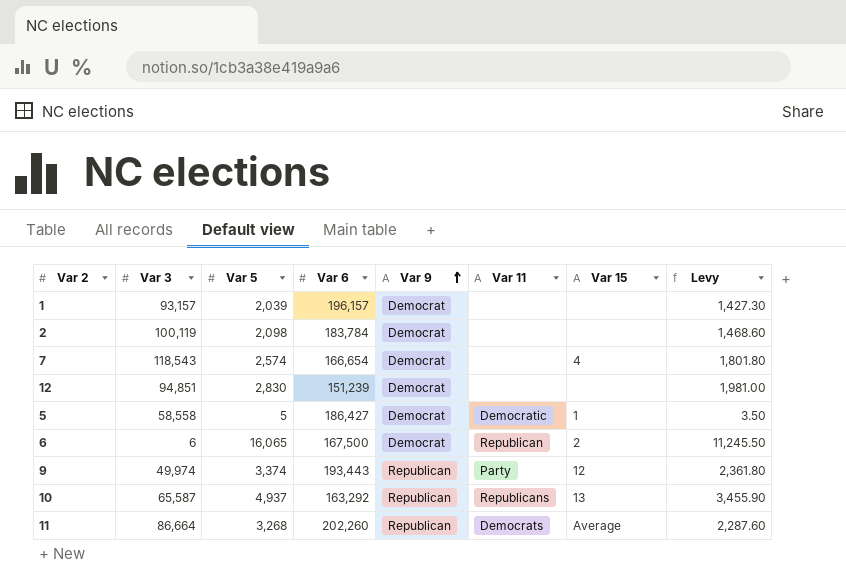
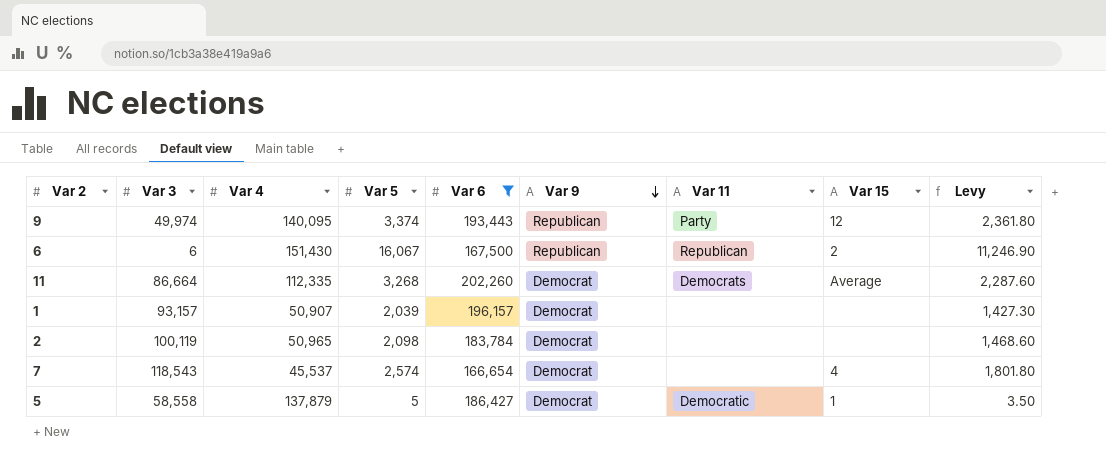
filter: none -> Var 6 >= 166,654
row order: Var 9 ascending -> Var 9 descending
column Var 4 | position: none -> 3
6 | Var 5: 16,065 -> 16,067
6 | Var 9: Democrat -> Republican
6 | Levy: 11,245.50 -> 11,246.90
11 | Var 9: Republican -> Democrat

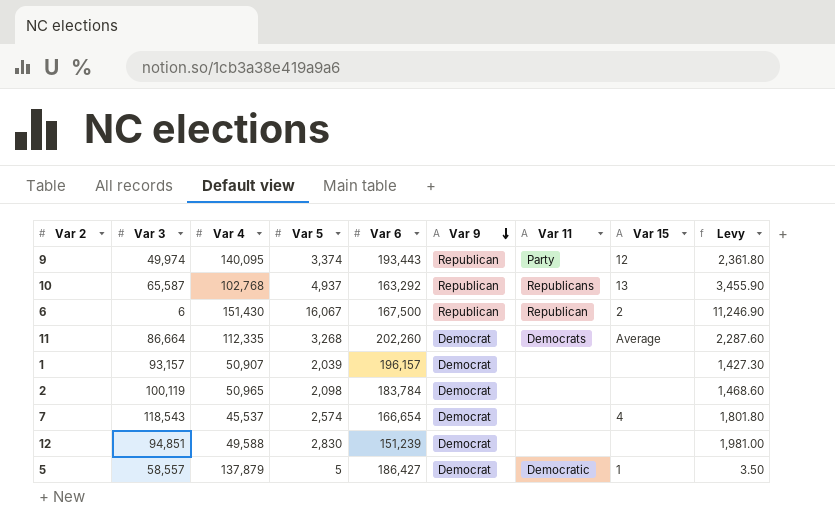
filter: Var 6 >= 166,654 -> none
5 | Var 3: 58,558 -> 58,557

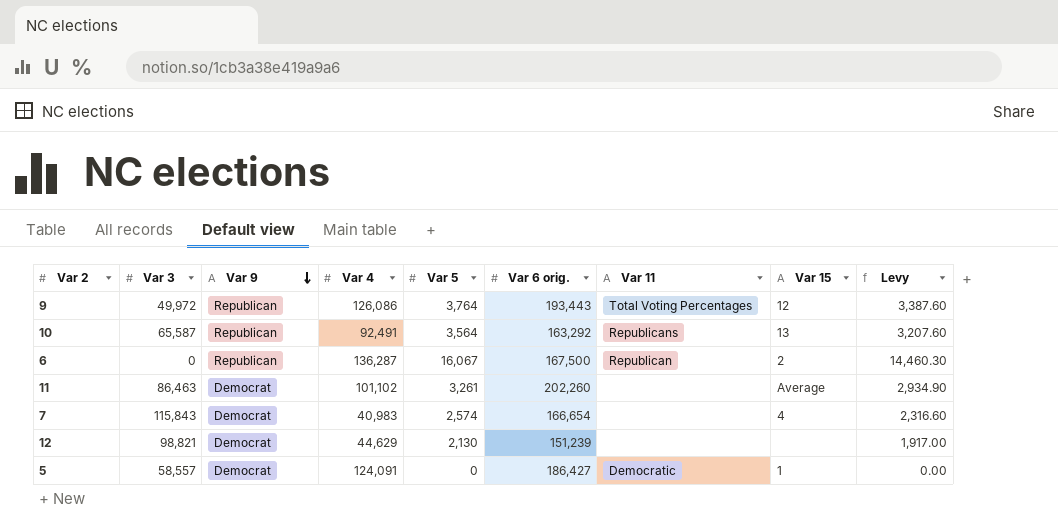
column Var 9 | position: 6 -> 3
column name: Var 6 -> Var 6 orig.
column Levy | formula: [Var 5] * 0.7 -> [Var 5] * 0.9
row 1: 93,157 | 50,907 | 2,039 | 196,157 | Democrat | none | none | 1,427.30 -> none
row 2: 100,119 | 50,965 | 2,098 | 183,784 | Democrat | none | none | 1,468.60 -> none
9 | Var 3: 49,974 -> 49,972
9 | Var 4: 140,095 -> 126,086
9 | Var 5: 3,374 -> 3,764
9 | Var 11: Party -> Total Voting Percentages
10 | Var 4: 102,768 -> 92,491
10 | Var 5: 4,937 -> 3,564
6 | Var 3: 6 -> 0
6 | Var 4: 151,430 -> 136,287
11 | Var 3: 86,664 -> 86,463
11 | Var 4: 112,335 -> 101,102
11 | Var 5: 3,268 -> 3,261
11 | Var 11: Democrats -> none
7 | Var 3: 118,543 -> 115,843
7 | Var 4: 45,537 -> 40,983
12 | Var 3: 94,851 -> 98,821
12 | Var 4: 49,588 -> 44,629
12 | Var 5: 2,830 -> 2,130
5 | Var 4: 137,879 -> 124,091
5 | Var 5: 5 -> 0

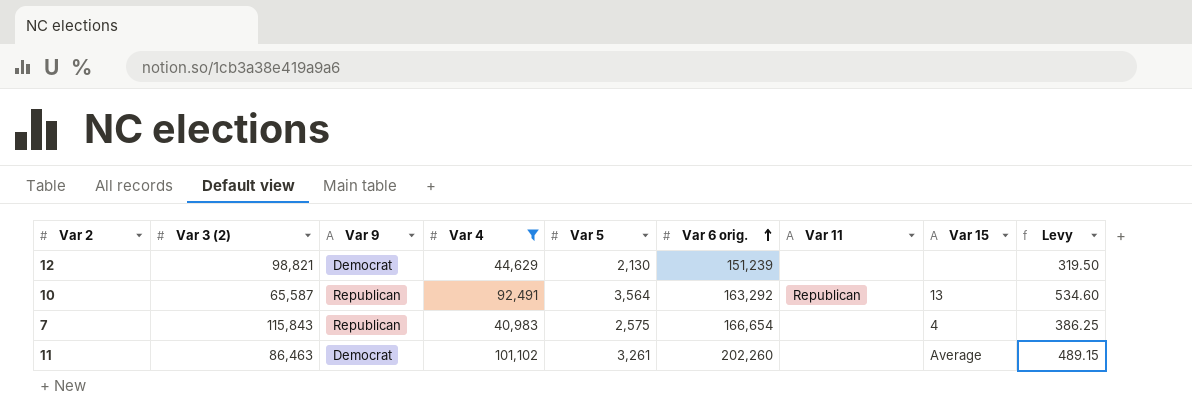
filter: none -> Var 4 <= 101,102
row order: Var 9 descending -> Var 6 orig. ascending
column name: Var 3 -> Var 3 (2)
column Levy | formula: [Var 5] * 0.9 -> [Var 5] * 0.15
10 | Var 11: Republicans -> Republican
7 | Var 9: Democrat -> Republican
7 | Var 5: 2,574 -> 2,575

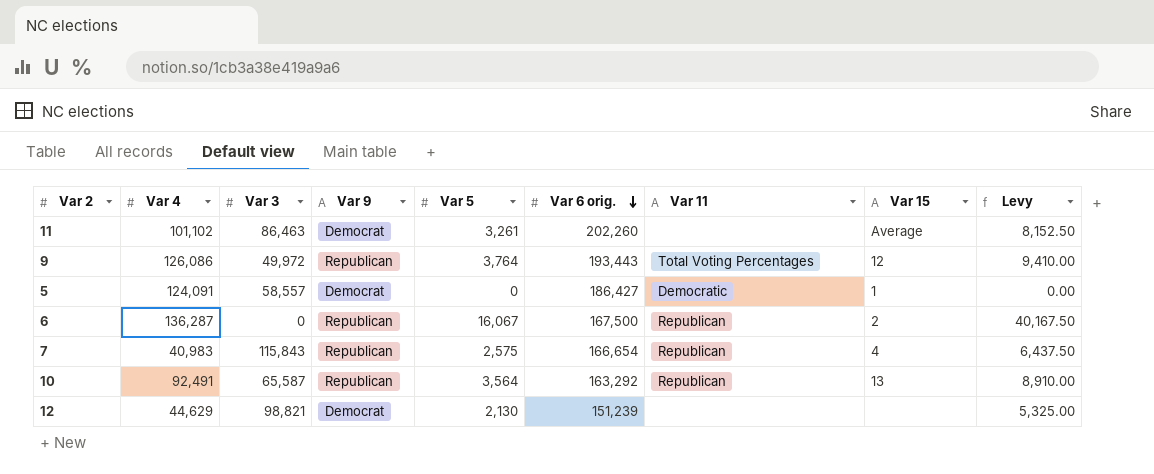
filter: Var 4 <= 101,102 -> none
row order: Var 6 orig. ascending -> Var 6 orig. descending
column Var 4 | position: 4 -> 2
column name: Var 3 (2) -> Var 3
column Levy | formula: [Var 5] * 0.15 -> [Var 5] * 2.5
7 | Var 11: none -> Republican

